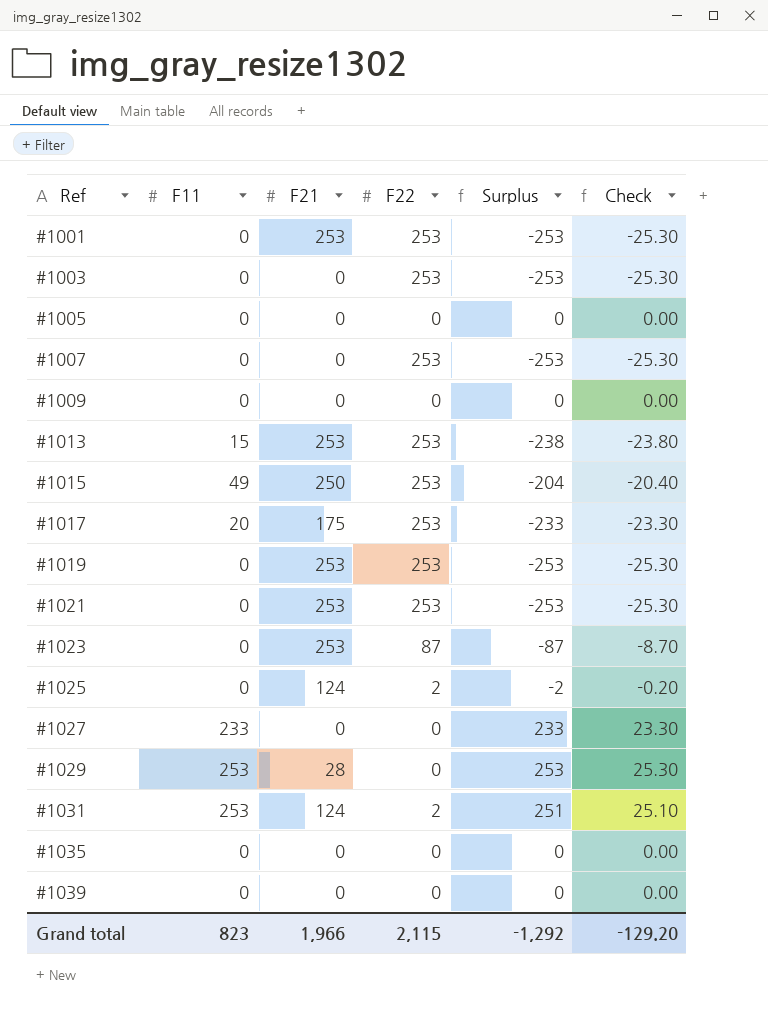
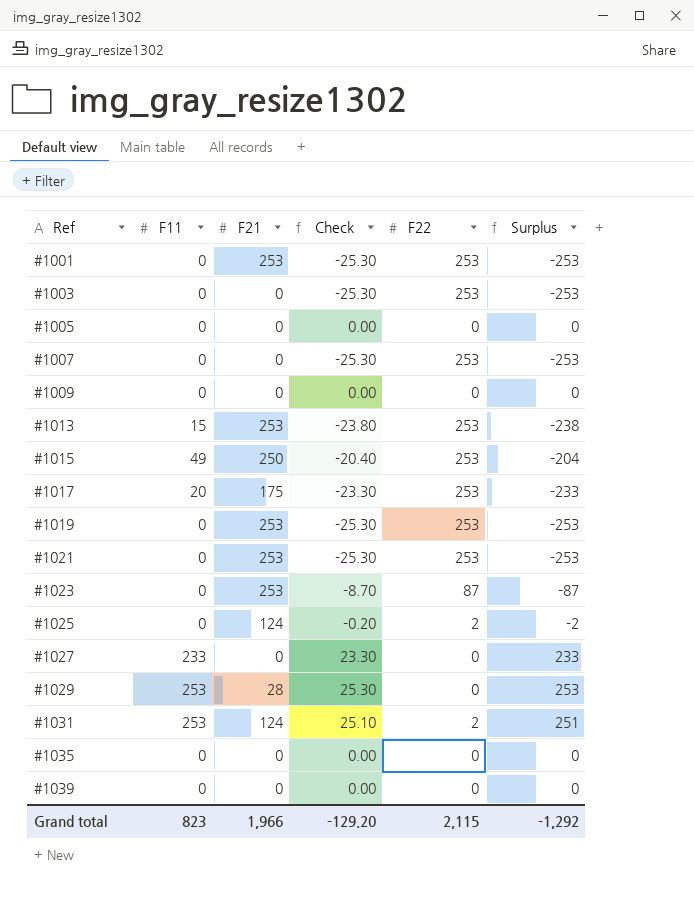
column Check | position: 6 -> 4

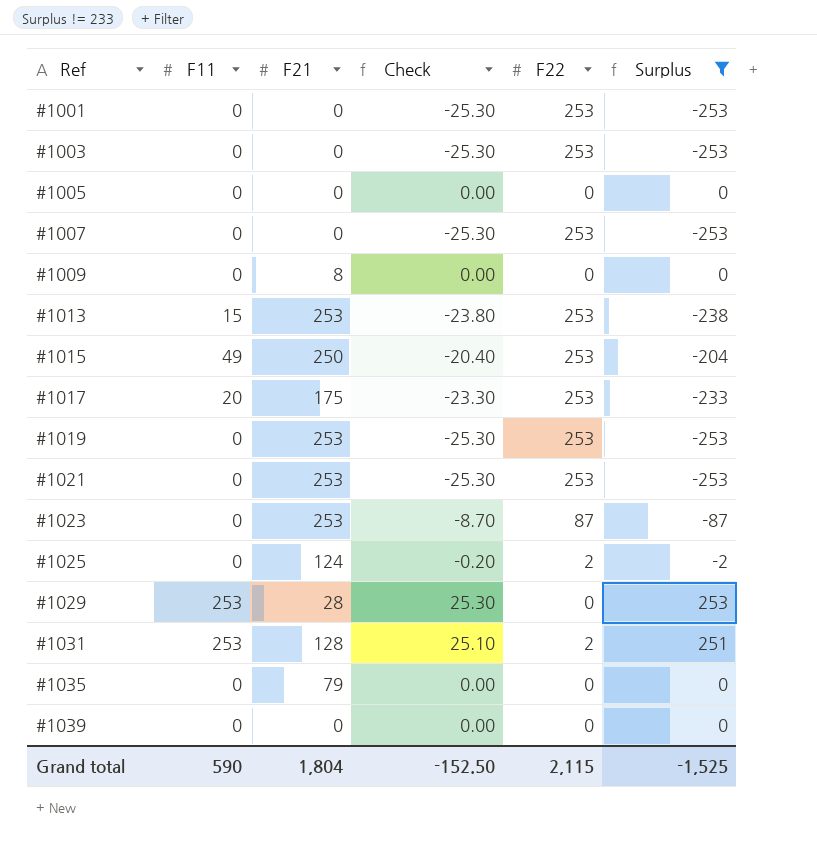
filter: none -> Surplus != 233
#1001 | F21: 253 -> 0
#1009 | F21: 0 -> 8
#1031 | F21: 124 -> 128
#1035 | F21: 0 -> 79
Grand total | F11: 823 -> 590
Grand total | F21: 1,966 -> 1,804
Grand total | Check: -129.20 -> -152.50
Grand total | Surplus: -1,292 -> -1,525

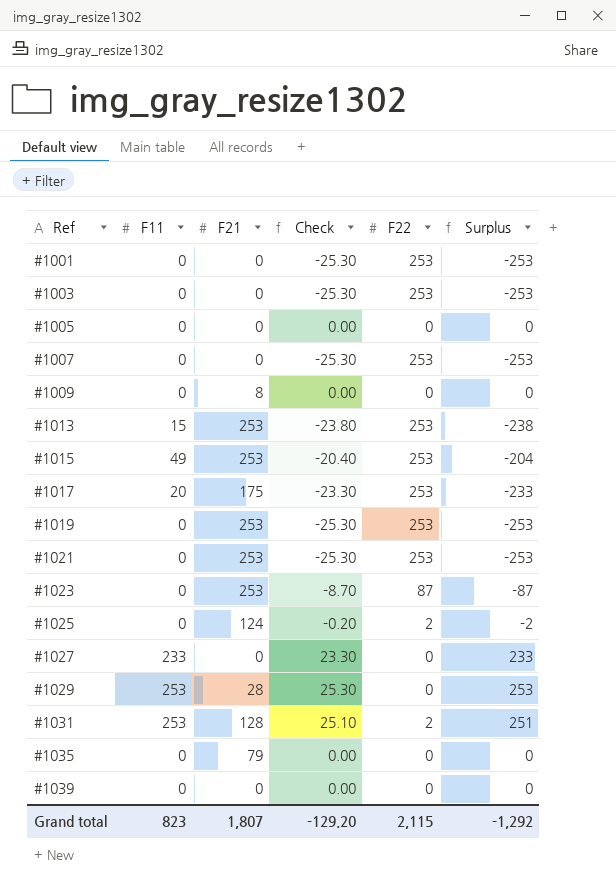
filter: Surplus != 233 -> none
#1015 | F21: 250 -> 253
Grand total | F11: 590 -> 823
Grand total | F21: 1,804 -> 1,807
Grand total | Check: -152.50 -> -129.20
Grand total | Surplus: -1,525 -> -1,292

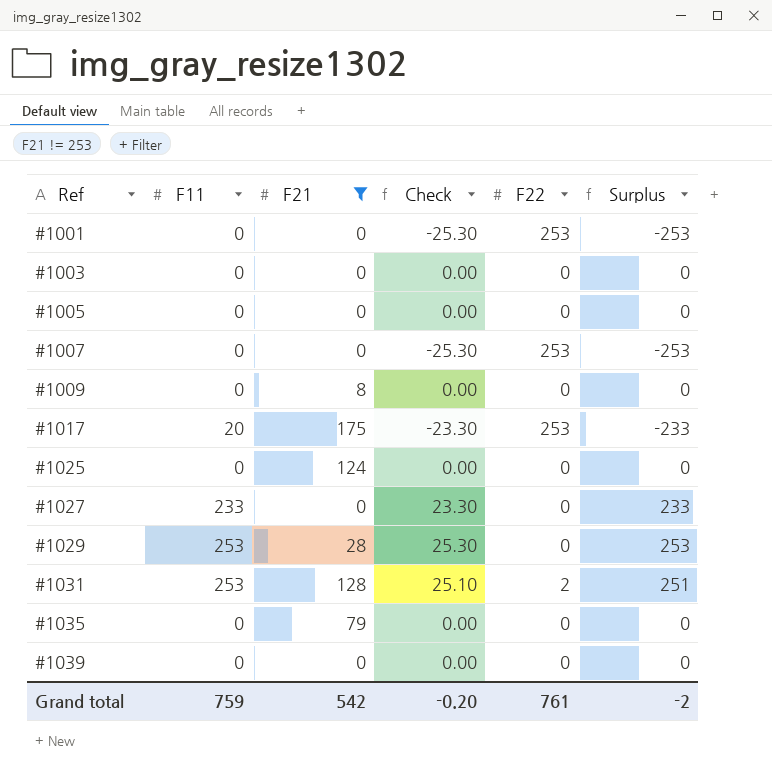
filter: none -> F21 != 253
#1003 | Check: -25.30 -> 0.00
#1003 | F22: 253 -> 0
#1003 | Surplus: -253 -> 0
#1025 | Check: -0.20 -> 0.00
#1025 | F22: 2 -> 0
#1025 | Surplus: -2 -> 0
Grand total | F11: 823 -> 759
Grand total | F21: 1,807 -> 542
Grand total | Check: -129.20 -> -0.20
Grand total | F22: 2,115 -> 761
Grand total | Surplus: -1,292 -> -2

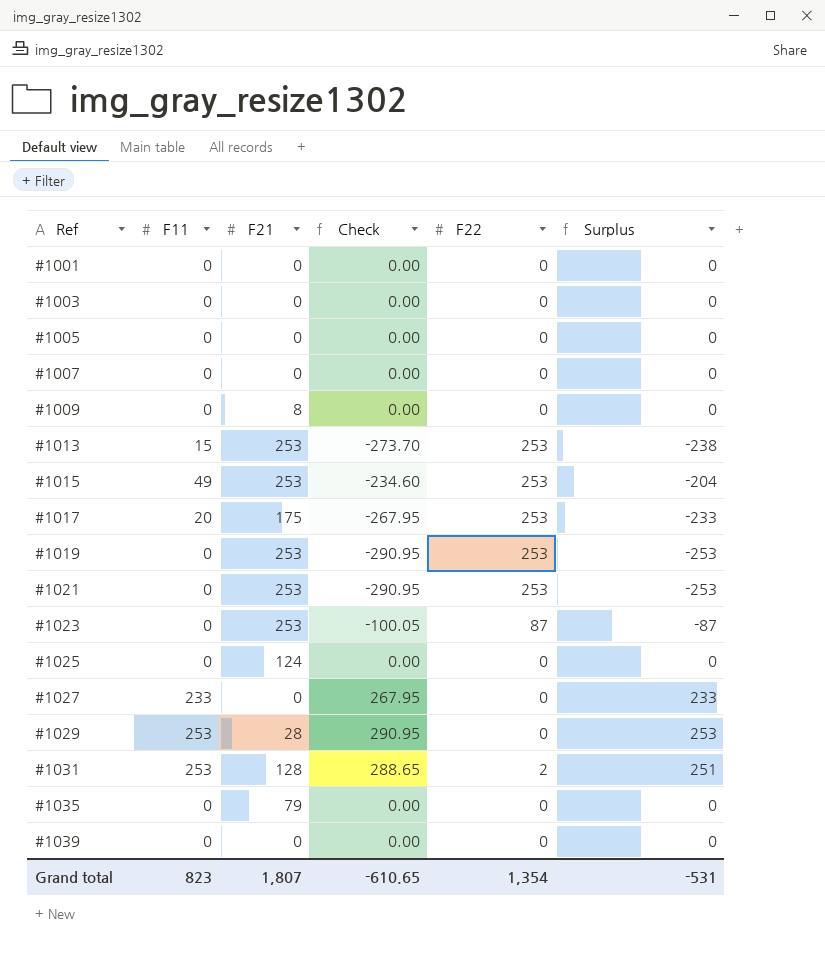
filter: F21 != 253 -> none
column Check | formula: [Surplus] * 0.1 -> [Surplus] * 1.15
#1001 | F22: 253 -> 0
#1001 | Surplus: -253 -> 0
#1007 | F22: 253 -> 0
#1007 | Surplus: -253 -> 0
Grand total | F11: 759 -> 823
Grand total | F21: 542 -> 1,807
Grand total | Check: -0.20 -> -610.65
Grand total | F22: 761 -> 1,354
Grand total | Surplus: -2 -> -531

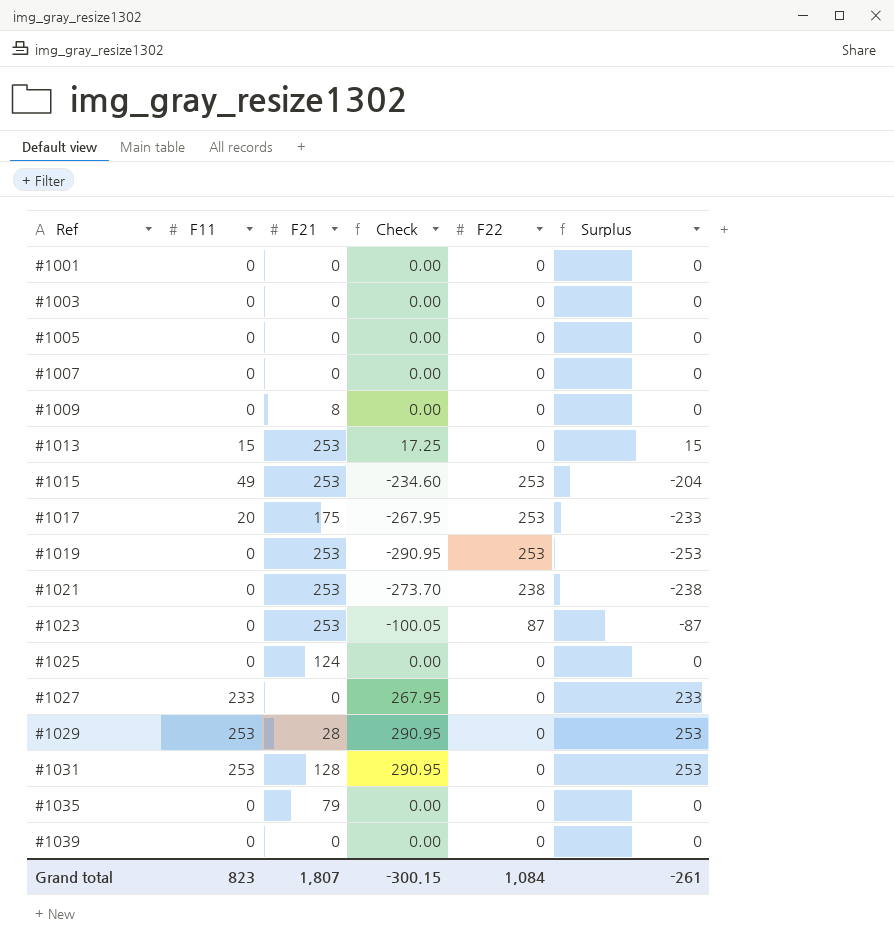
#1013 | Check: -273.70 -> 17.25
#1013 | F22: 253 -> 0
#1013 | Surplus: -238 -> 15
#1021 | Check: -290.95 -> -273.70
#1021 | F22: 253 -> 238
#1021 | Surplus: -253 -> -238
#1031 | Check: 288.65 -> 290.95
#1031 | F22: 2 -> 0
#1031 | Surplus: 251 -> 253
Grand total | Check: -610.65 -> -300.15
Grand total | F22: 1,354 -> 1,084
Grand total | Surplus: -531 -> -261

